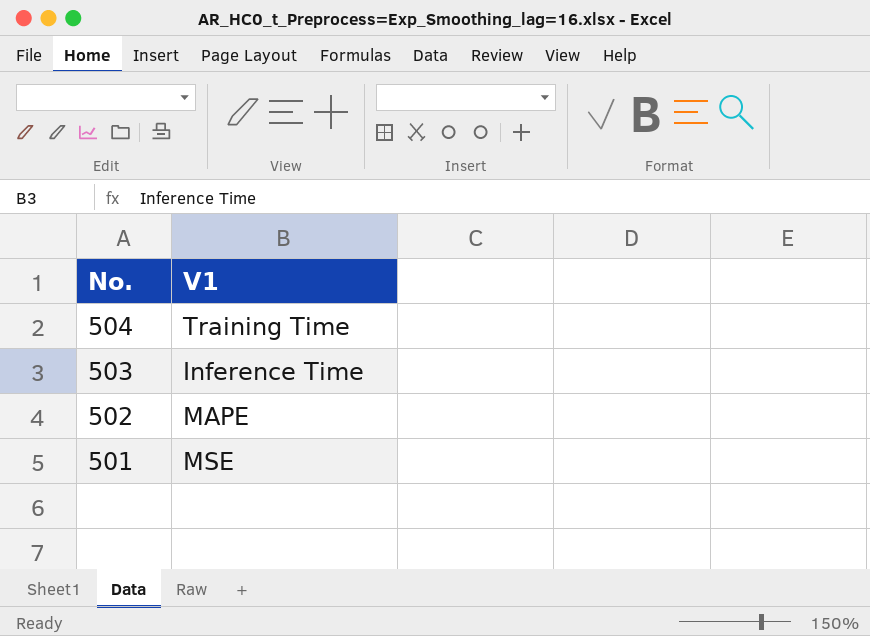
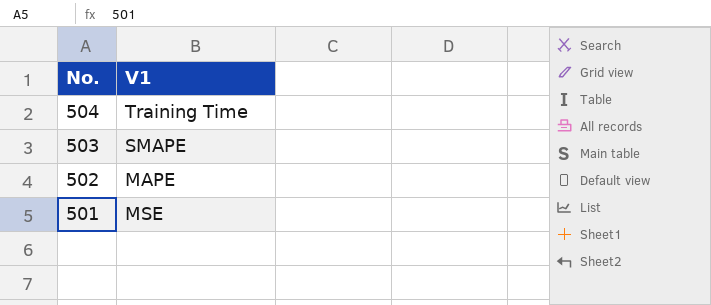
503 | V1: Inference Time -> SMAPE

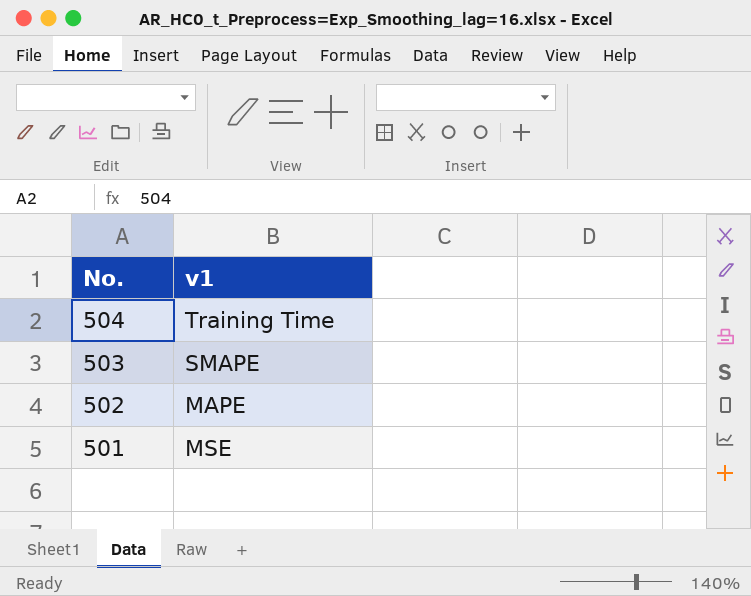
column name: V1 -> v1

